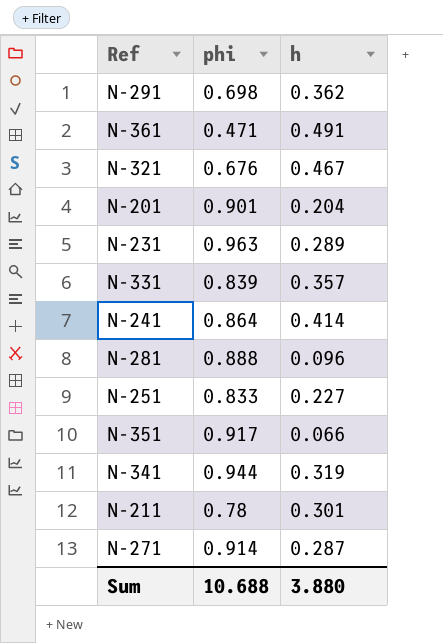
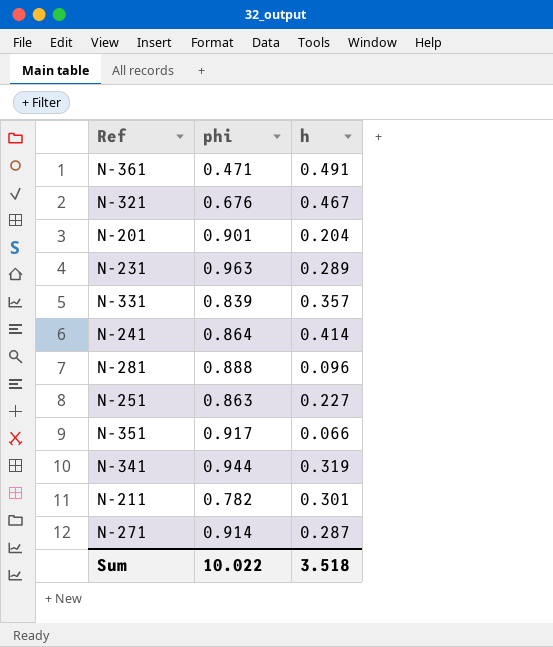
row N-291: 0.698 | 0.362 -> none
N-251 | phi: 0.833 -> 0.863
N-211 | phi: 0.78 -> 0.782
Sum | phi: 10.688 -> 10.022
Sum | h: 3.880 -> 3.518

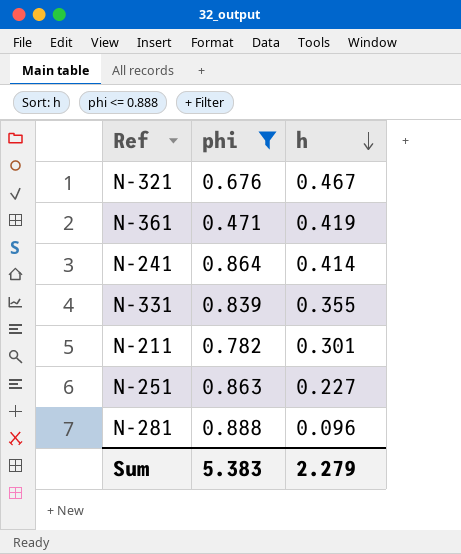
filter: none -> phi <= 0.888
row order: none -> h descending
N-361 | h: 0.491 -> 0.419
N-331 | h: 0.357 -> 0.355
Sum | phi: 10.022 -> 5.383
Sum | h: 3.518 -> 2.279

